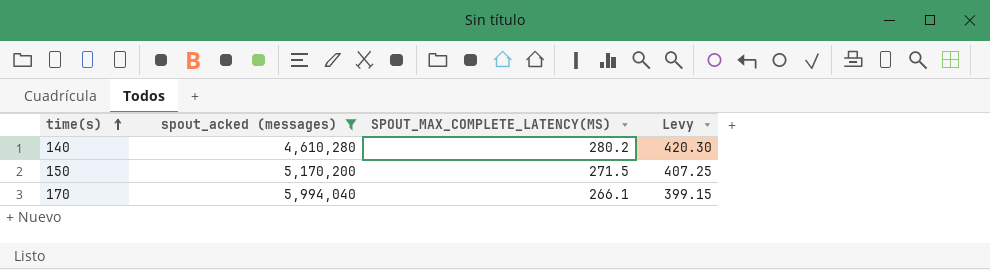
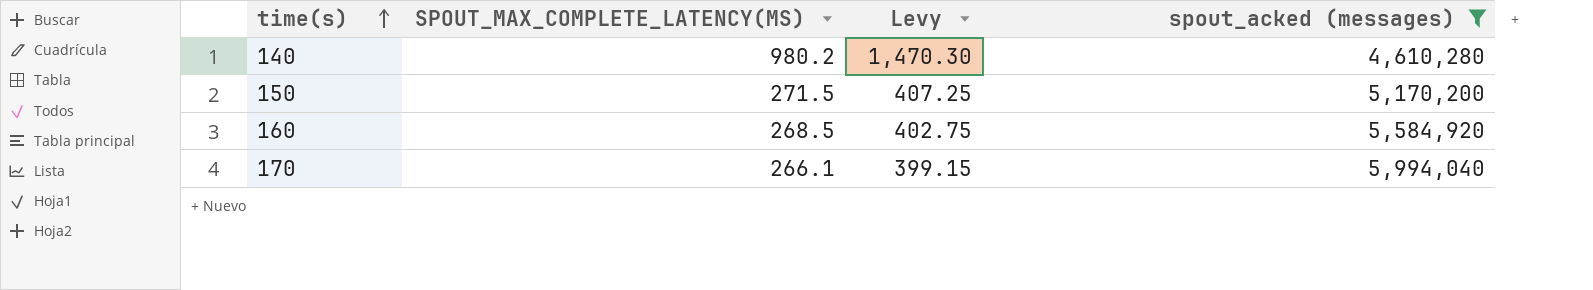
column spout_acked (messages) | position: 2 -> 4
140 | SPOUT_MAX_COMPLETE_LATENCY(MS): 280.2 -> 980.2
140 | Levy: 420.30 -> 1,470.30
row 160: none -> 268.5 | 402.75 | 5,584,920

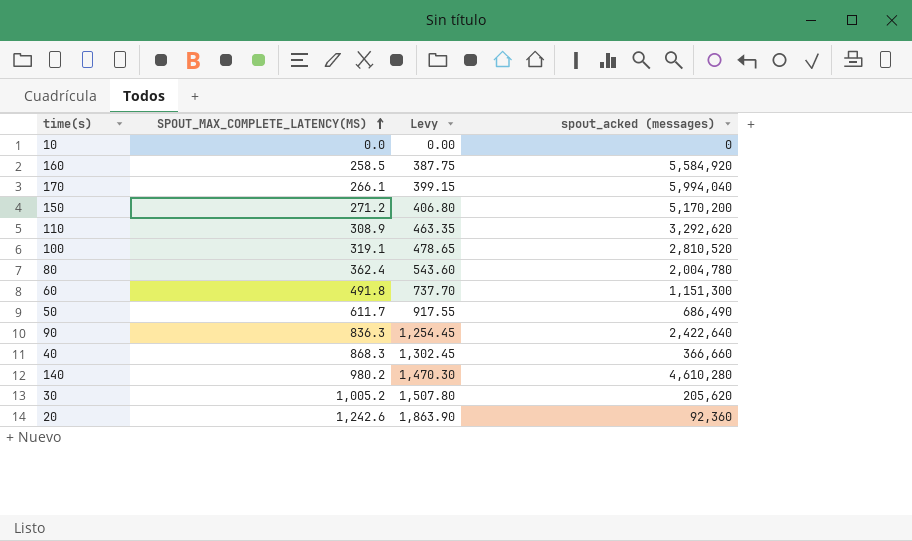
filter: spout_acked (messages) >= 4,610,280 -> none
row order: time(s) ascending -> SPOUT_MAX_COMPLETE_LATENCY(MS) ascending
160 | SPOUT_MAX_COMPLETE_LATENCY(MS): 268.5 -> 258.5
160 | Levy: 402.75 -> 387.75
150 | SPOUT_MAX_COMPLETE_LATENCY(MS): 271.5 -> 271.2
150 | Levy: 407.25 -> 406.80

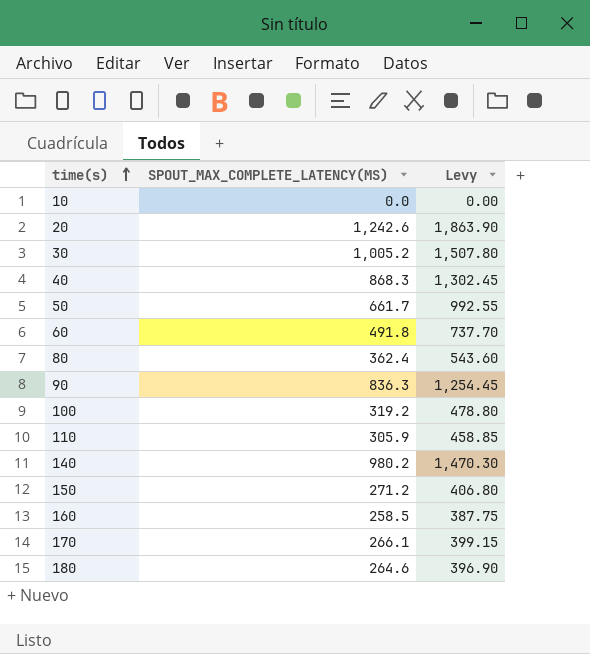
row order: SPOUT_MAX_COMPLETE_LATENCY(MS) ascending -> time(s) ascending
column spout_acked (messages) | position: 4 -> none
50 | SPOUT_MAX_COMPLETE_LATENCY(MS): 611.7 -> 661.7
50 | Levy: 917.55 -> 992.55
100 | SPOUT_MAX_COMPLETE_LATENCY(MS): 319.1 -> 319.2
100 | Levy: 478.65 -> 478.80
110 | SPOUT_MAX_COMPLETE_LATENCY(MS): 308.9 -> 305.9
110 | Levy: 463.35 -> 458.85
row 180: none -> 264.6 | 396.90

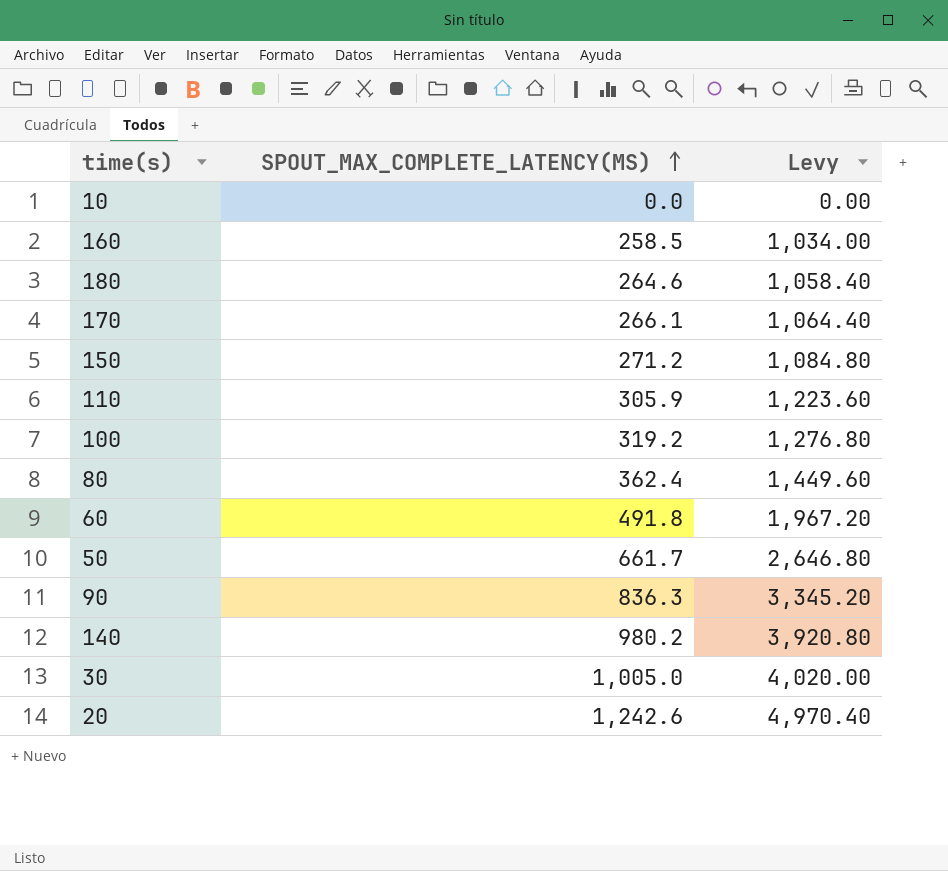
row order: time(s) ascending -> SPOUT_MAX_COMPLETE_LATENCY(MS) ascending
column Levy | formula: [SPOUT_MAX_COMPLETE_LATENCY(MS)] * 1.5 -> [SPOUT_MAX_COMPLETE_LATENCY(MS)] * 4
row 40: 868.3 | 1,302.45 -> none
30 | SPOUT_MAX_COMPLETE_LATENCY(MS): 1,005.2 -> 1,005.0

